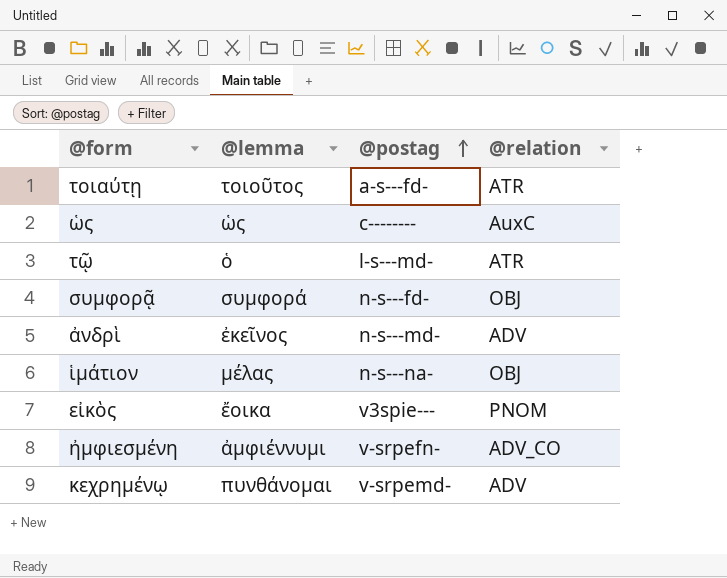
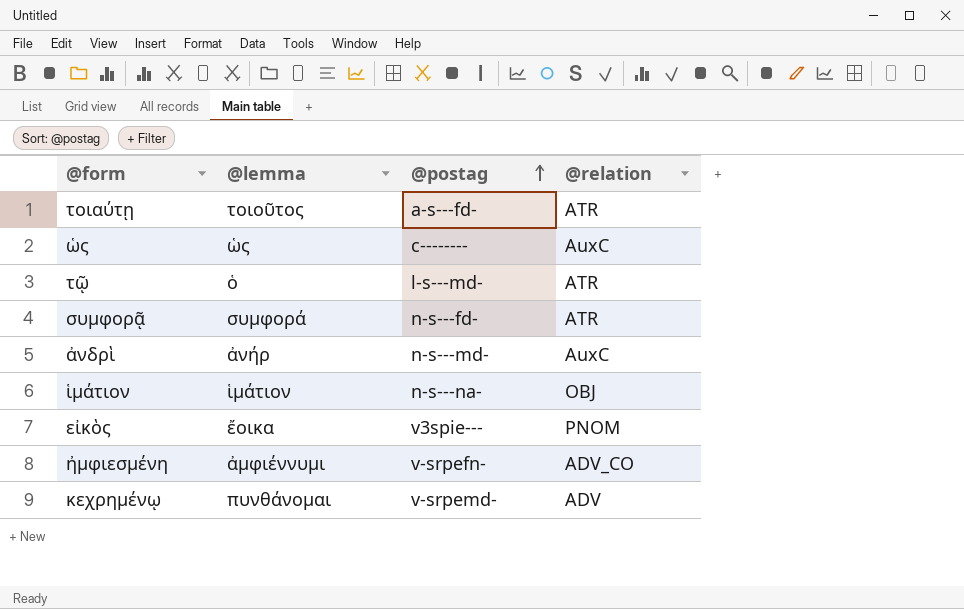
συμφορᾷ | @relation: OBJ -> ATR
ἀνδρὶ | @lemma: ἐκεῖνος -> ἀνήρ
ἀνδρὶ | @relation: ADV -> AuxC
ἱμάτιον | @lemma: μέλας -> ἱμάτιον

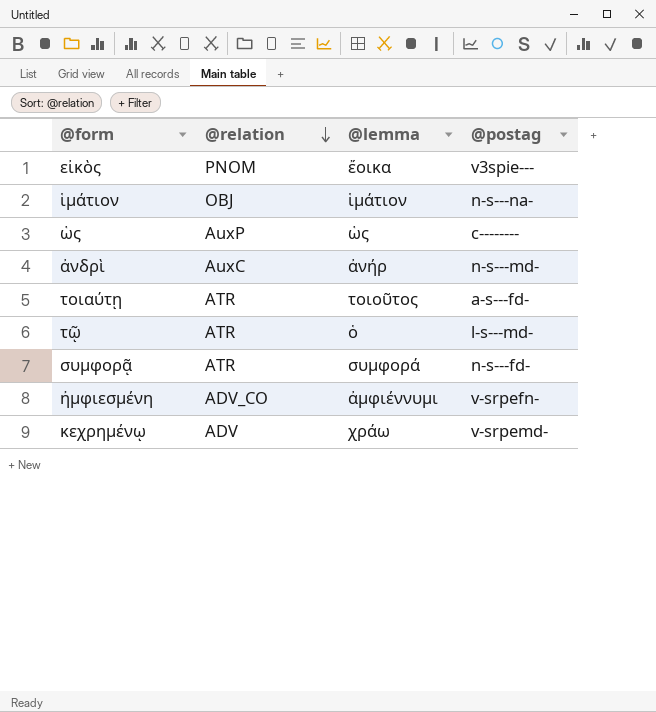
row order: @postag ascending -> @relation descending
column @relation | position: 4 -> 2
ὡς | @relation: AuxC -> AuxP
κεχρημένῳ | @lemma: πυνθάνομαι -> χράω

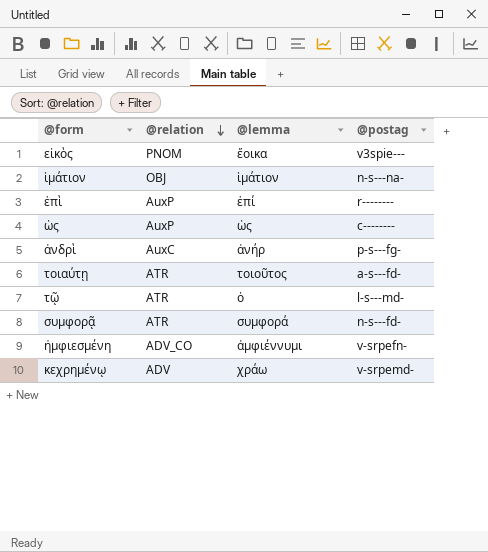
row ἐπὶ: none -> AuxP | ἐπί | r--------
ἀνδρὶ | @postag: n-s---md- -> p-s---fg-

